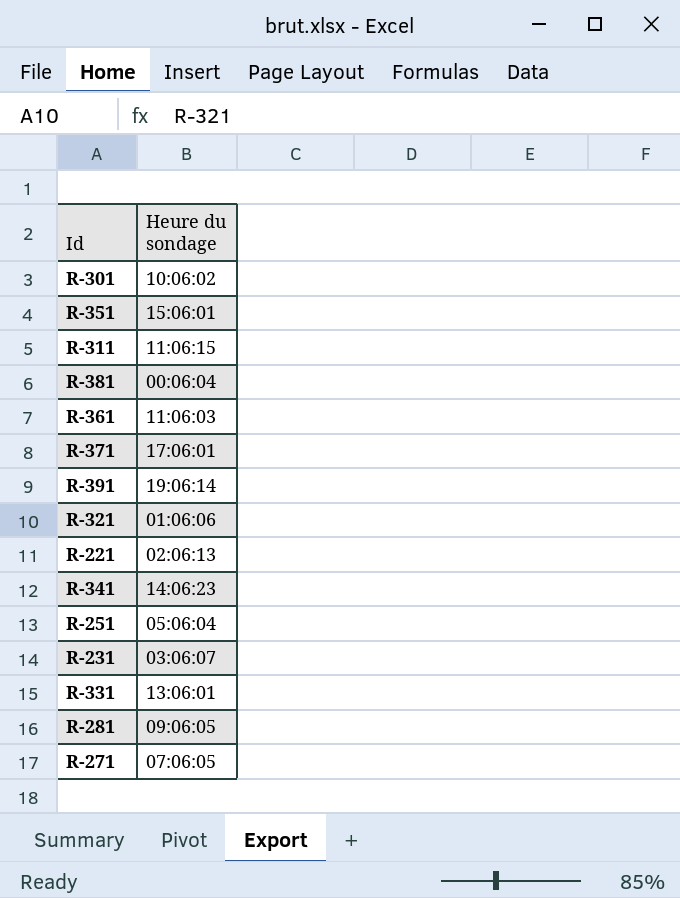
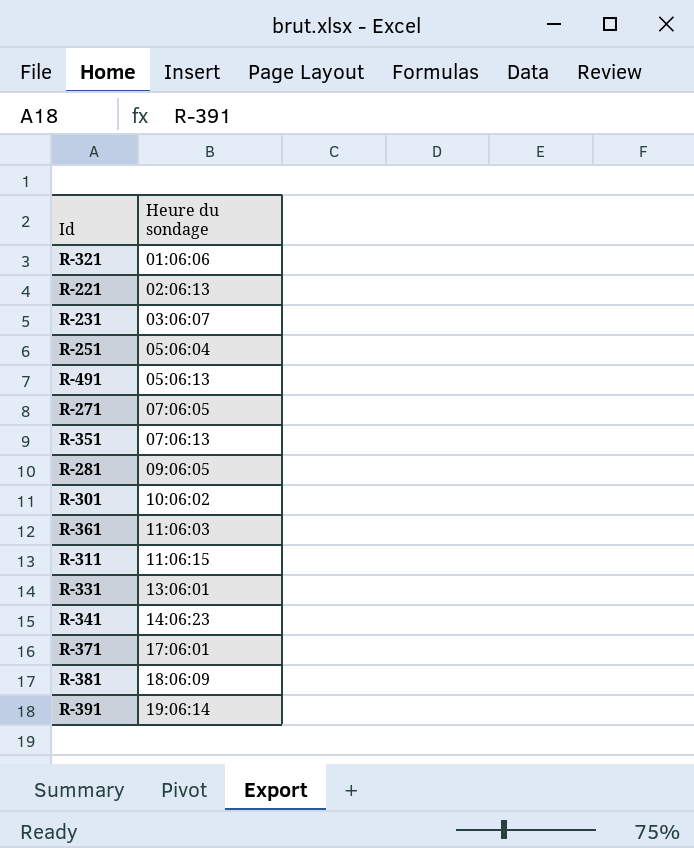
row order: none -> Heure du sondage ascending
row R-491: none -> 05:06:13
R-351 | Heure du sondage: 15:06:01 -> 07:06:13
R-381 | Heure du sondage: 00:06:04 -> 18:06:09

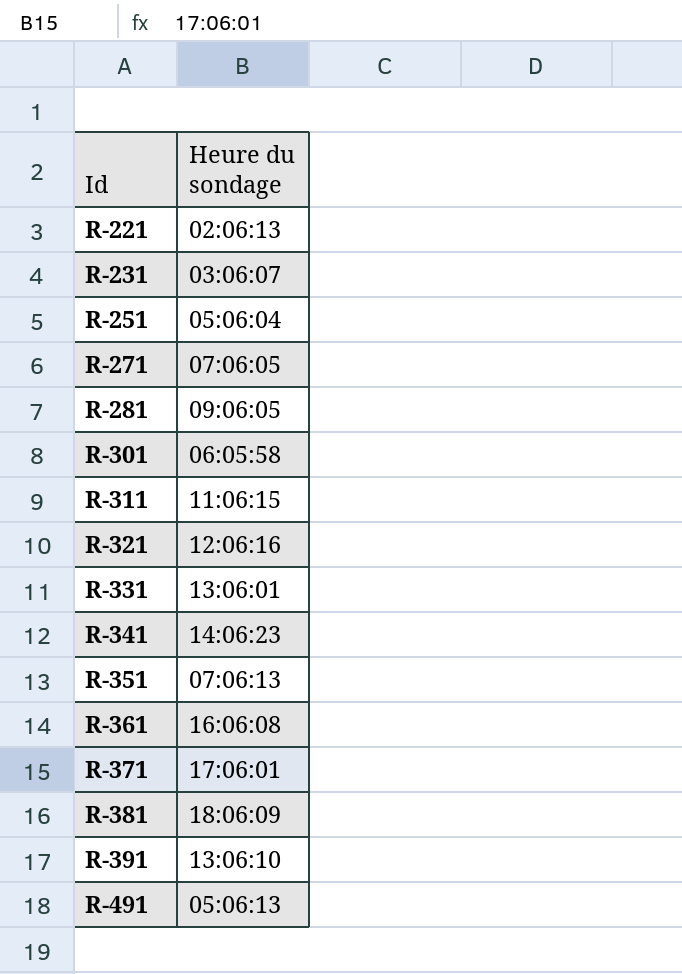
row order: Heure du sondage ascending -> Id ascending
R-301 | Heure du sondage: 10:06:02 -> 06:05:58
R-321 | Heure du sondage: 01:06:06 -> 12:06:16
R-361 | Heure du sondage: 11:06:03 -> 16:06:08
R-391 | Heure du sondage: 19:06:14 -> 13:06:10

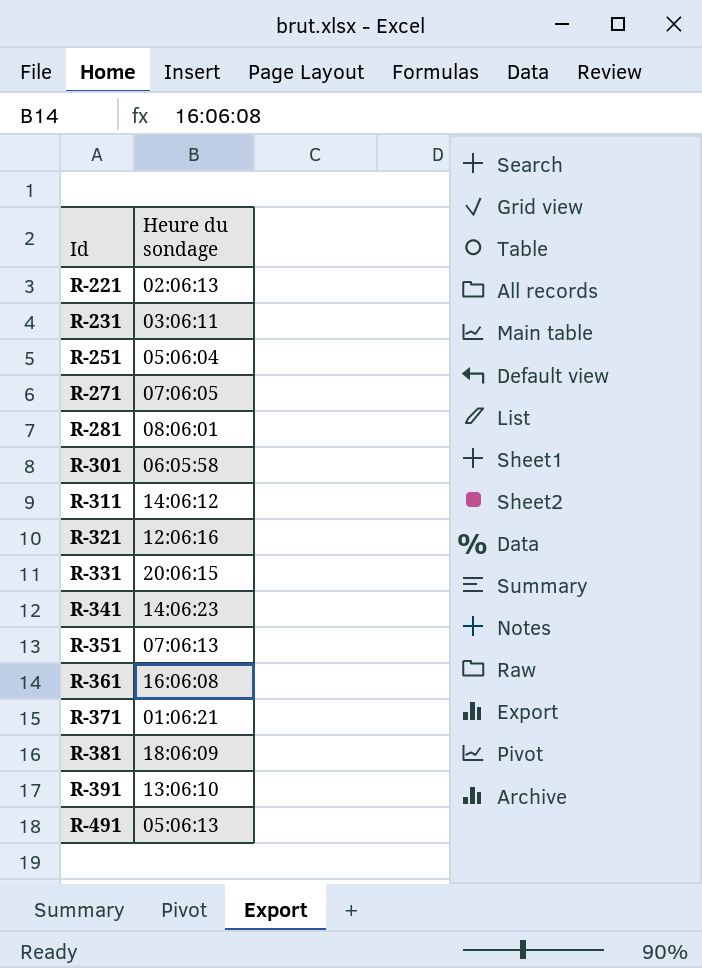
R-231 | Heure du sondage: 03:06:07 -> 03:06:11
R-281 | Heure du sondage: 09:06:05 -> 08:06:01
R-311 | Heure du sondage: 11:06:15 -> 14:06:12
R-331 | Heure du sondage: 13:06:01 -> 20:06:15
R-371 | Heure du sondage: 17:06:01 -> 01:06:21

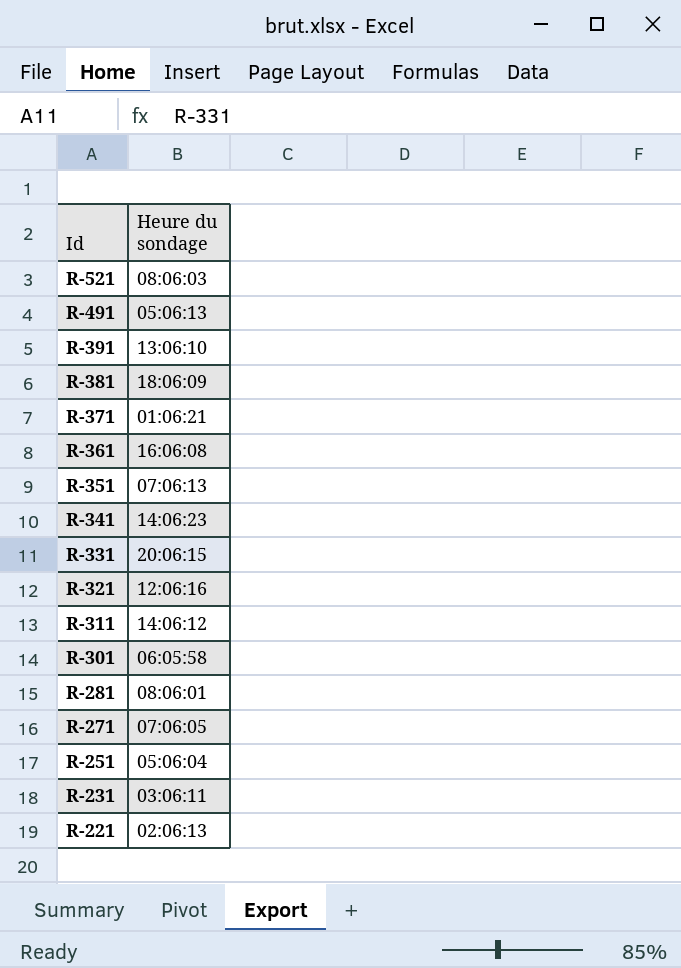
row order: Id ascending -> Id descending
row R-521: none -> 08:06:03

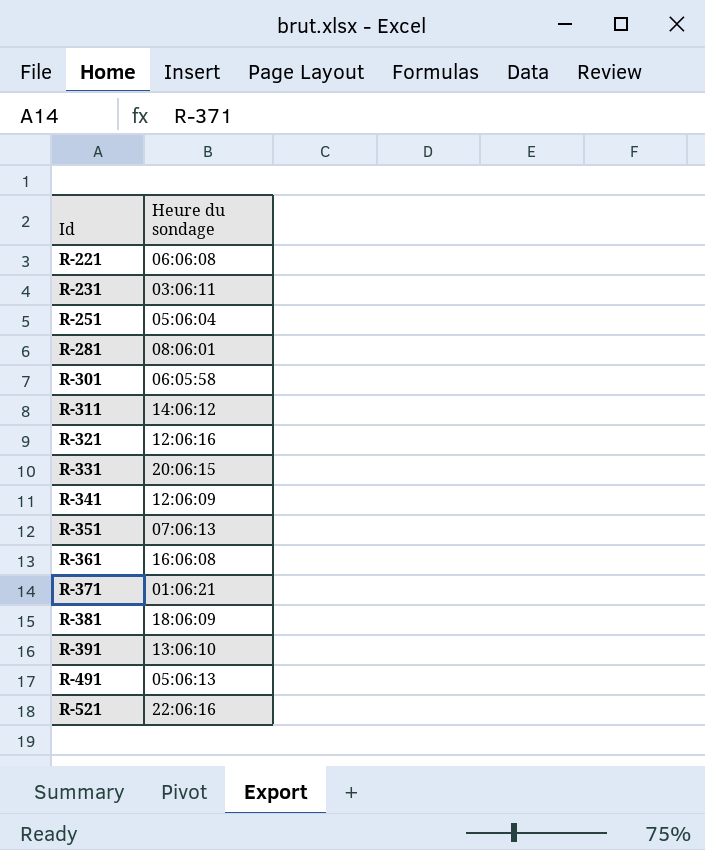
row order: Id descending -> Id ascending
row R-271: 07:06:05 -> none
R-221 | Heure du sondage: 02:06:13 -> 06:06:08
R-341 | Heure du sondage: 14:06:23 -> 12:06:09
R-521 | Heure du sondage: 08:06:03 -> 22:06:16

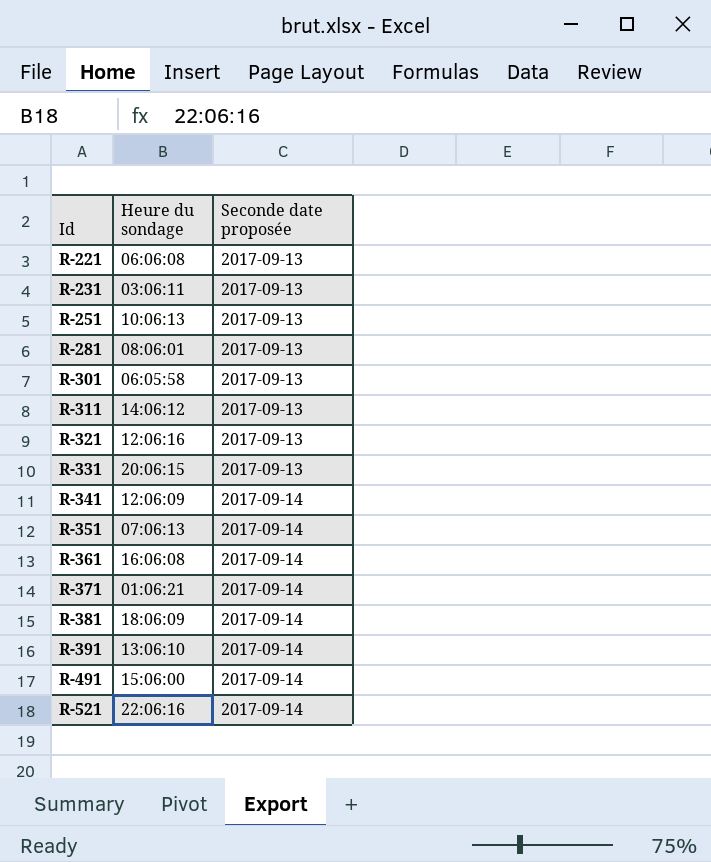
column Seconde date proposée | position: none -> 3
R-251 | Heure du sondage: 05:06:04 -> 10:06:13
R-491 | Heure du sondage: 05:06:13 -> 15:06:00

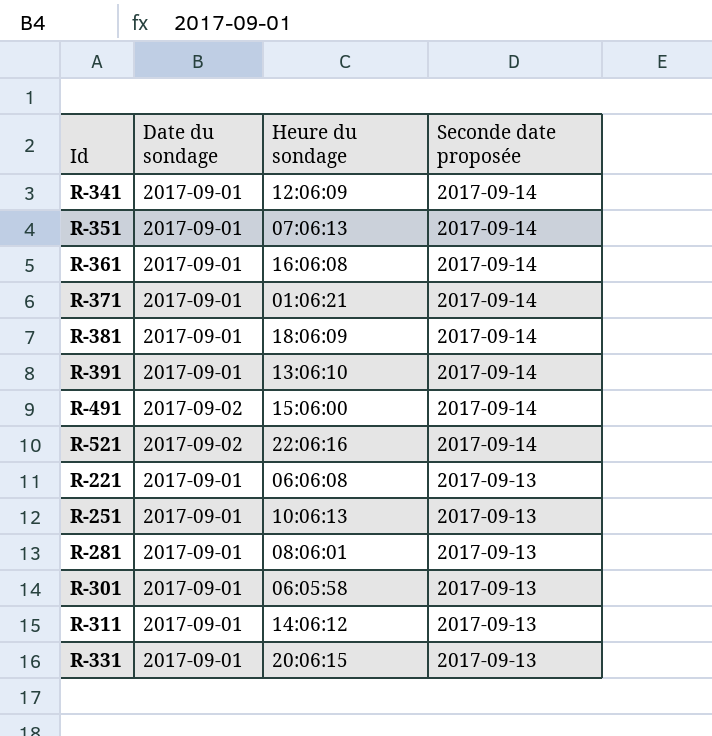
row order: Id ascending -> Seconde date proposée descending
column Date du sondage | position: none -> 2
row R-231: 03:06:11 | 2017-09-13 -> none
row R-321: 12:06:16 | 2017-09-13 -> none

